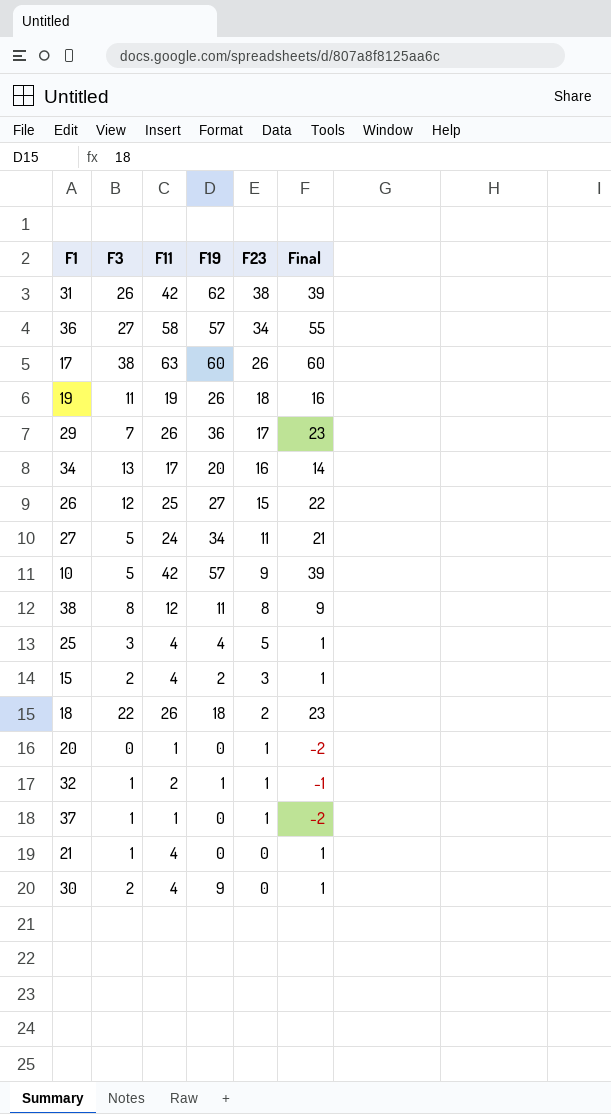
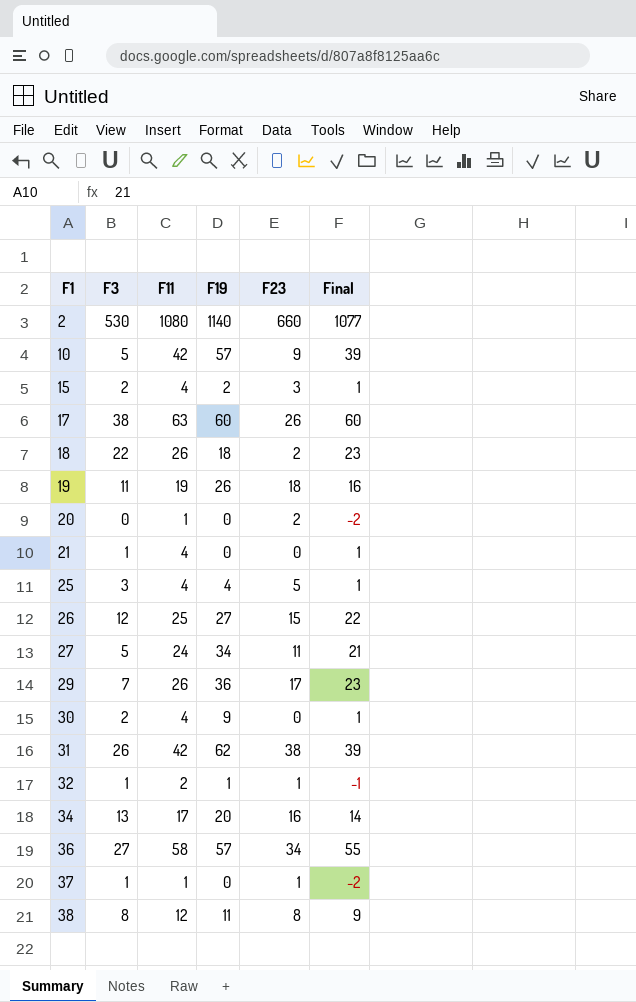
row order: F23 descending -> F1 ascending
row 2: none -> 530 | 1080 | 1140 | 660 | 1077
20 | F23: 1 -> 2

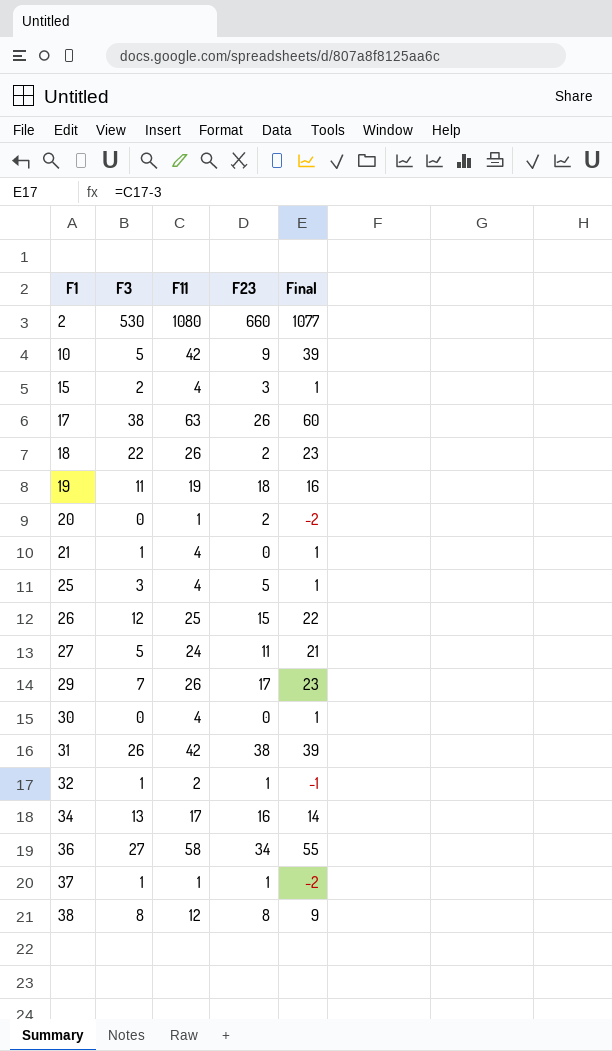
column F19 | position: 4 -> none
30 | F3: 2 -> 0

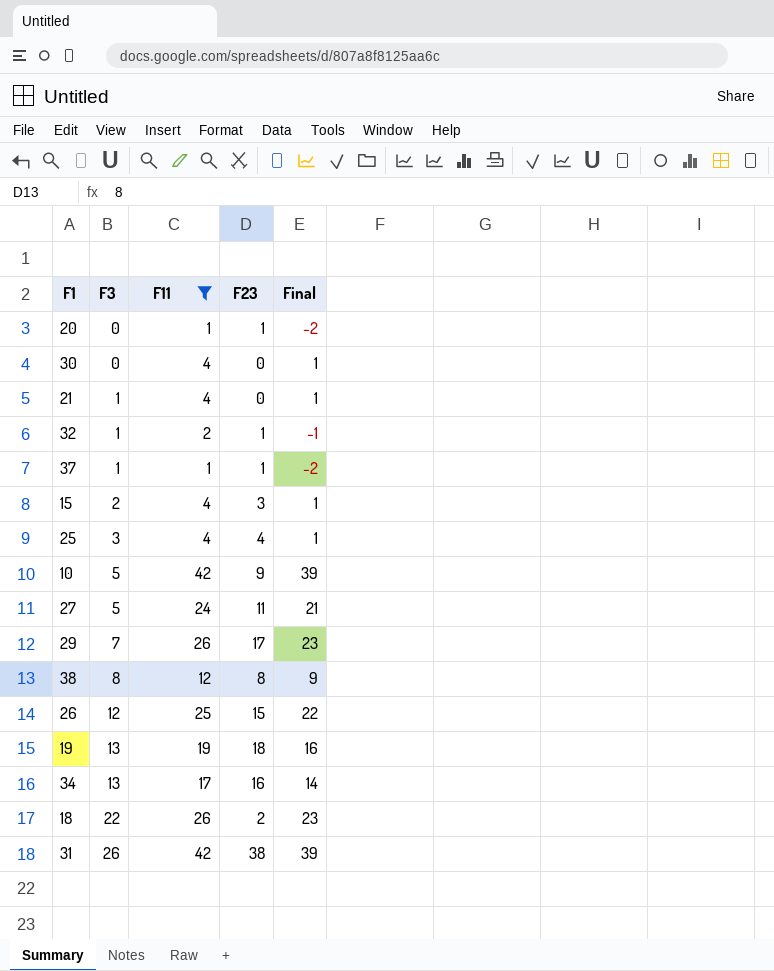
filter: none -> F11 <= 42
row order: F1 ascending -> F3 ascending
20 | F23: 2 -> 1
25 | F23: 5 -> 4
19 | F3: 11 -> 13

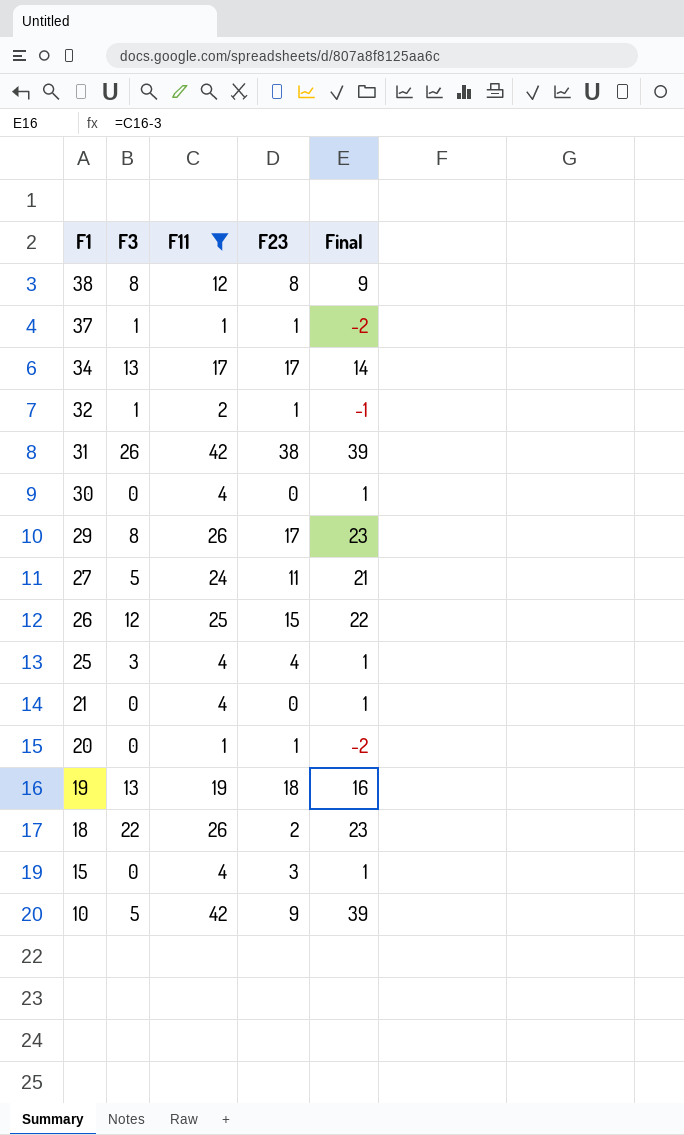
row order: F3 ascending -> F1 descending
34 | F23: 16 -> 17
29 | F3: 7 -> 8
21 | F3: 1 -> 0
15 | F3: 2 -> 0

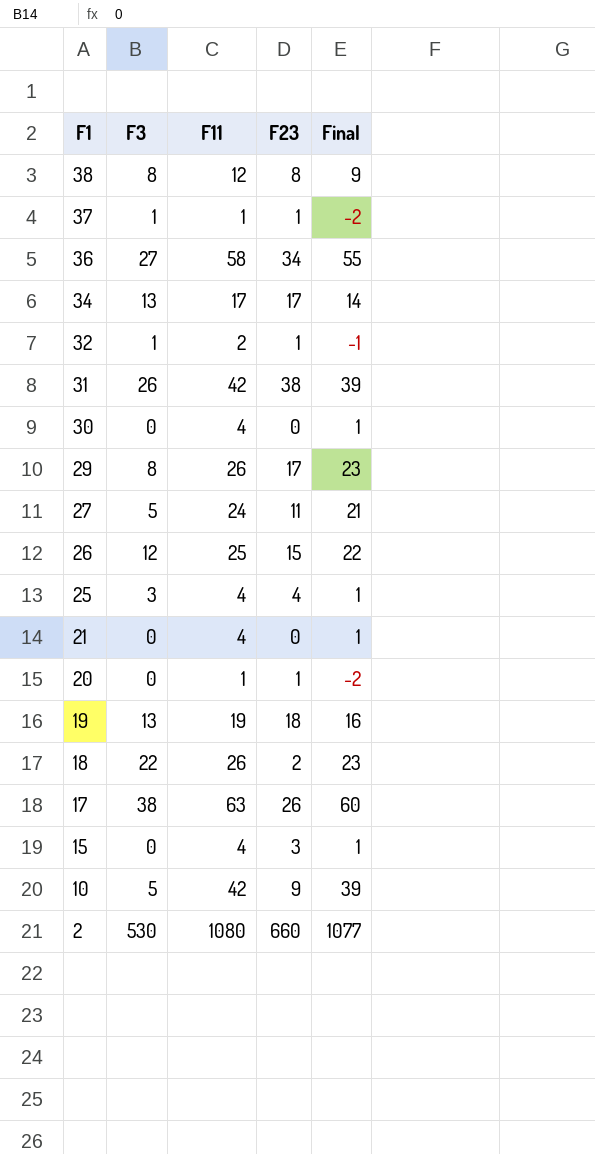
filter: F11 <= 42 -> none

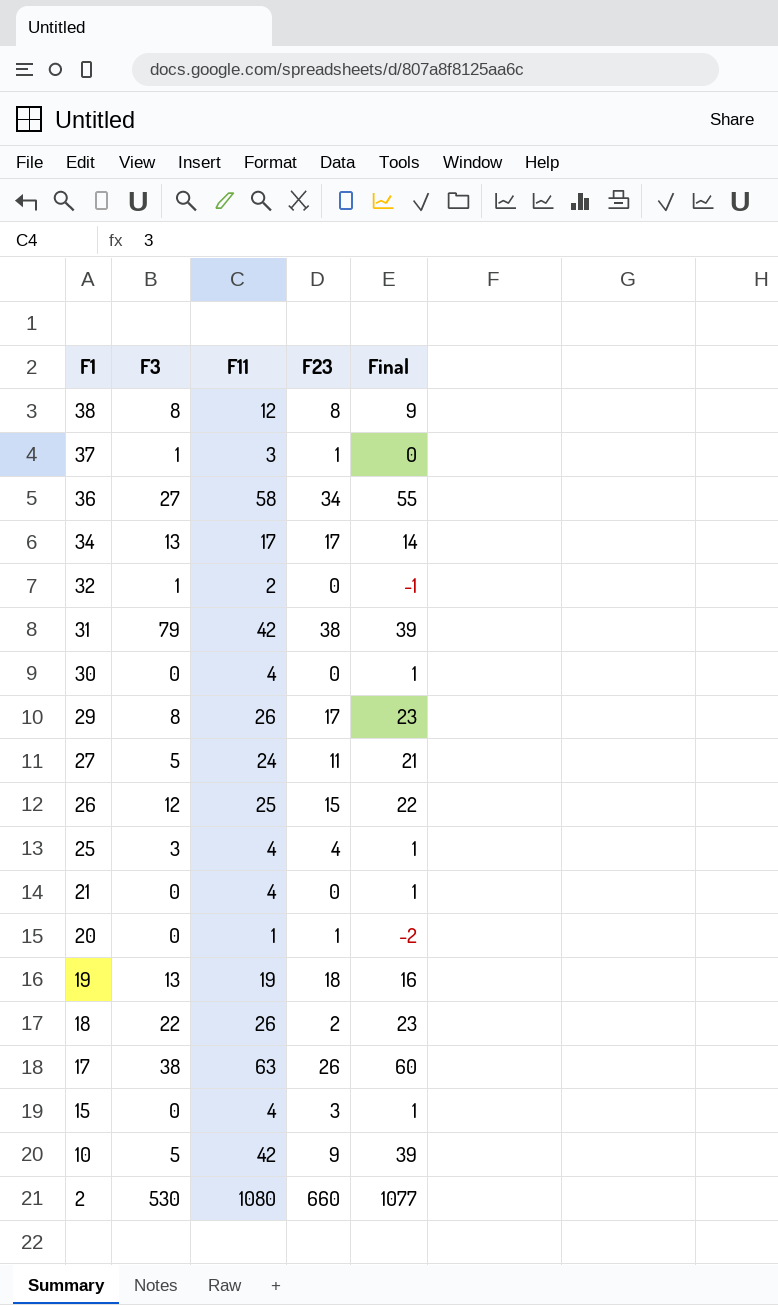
37 | F11: 1 -> 3
37 | Final: -2 -> 0
32 | F23: 1 -> 0
31 | F3: 26 -> 79

